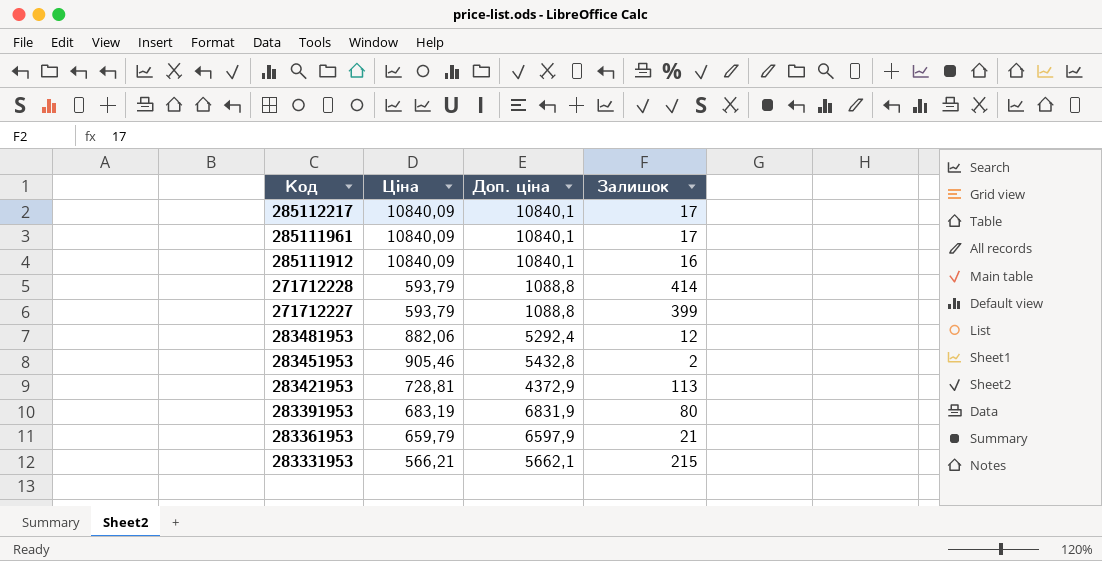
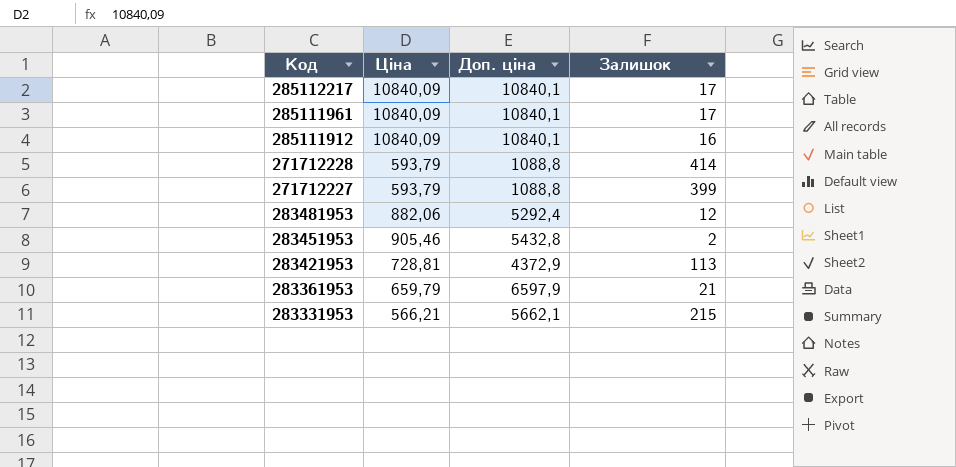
row 283391953: 683,19 | 6831,9 | 80 -> none

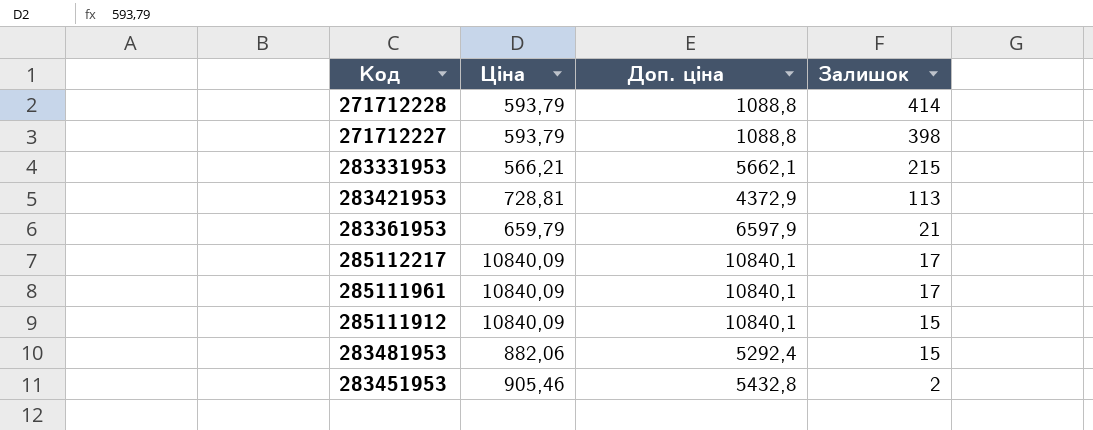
row order: none -> Залишок descending
271712227 | Залишок: 399 -> 398
285111912 | Залишок: 16 -> 15
283481953 | Залишок: 12 -> 15

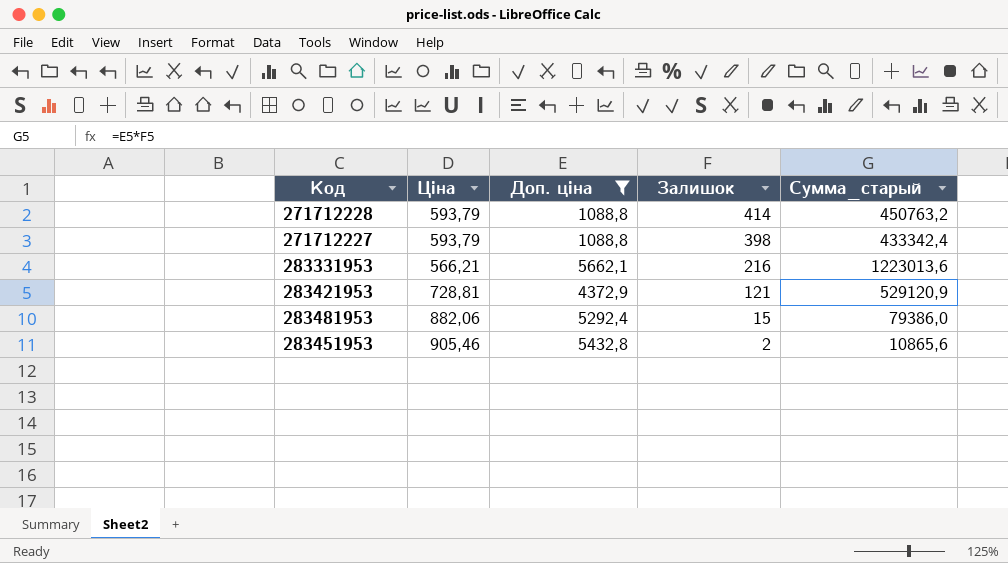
filter: none -> Доп. ціна <= 5662,1
column Сумма_старый | formula: none -> [Доп. ціна] * [Залишок]
283331953 | Залишок: 215 -> 216
283421953 | Залишок: 113 -> 121

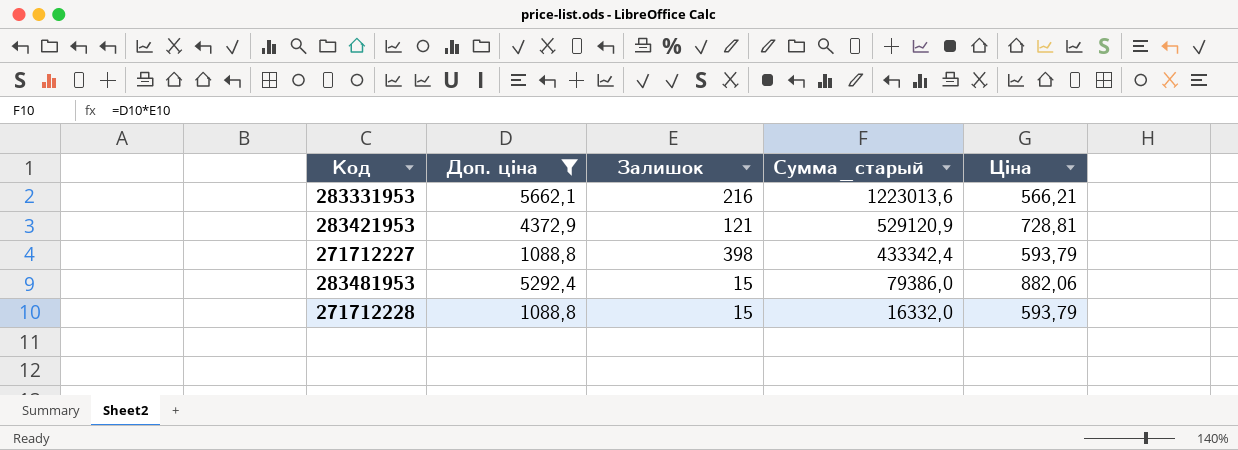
row order: Залишок descending -> Сумма_старый descending
column Ціна | position: 2 -> 5
row 283451953: 905,46 | 5432,8 | 2 | 10865,6 -> none
271712228 | Залишок: 414 -> 15
271712228 | Сумма_старый: 450763,2 -> 16332,0

